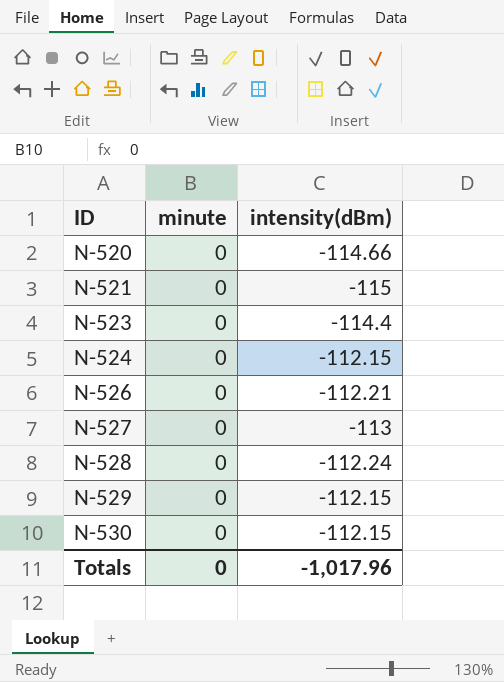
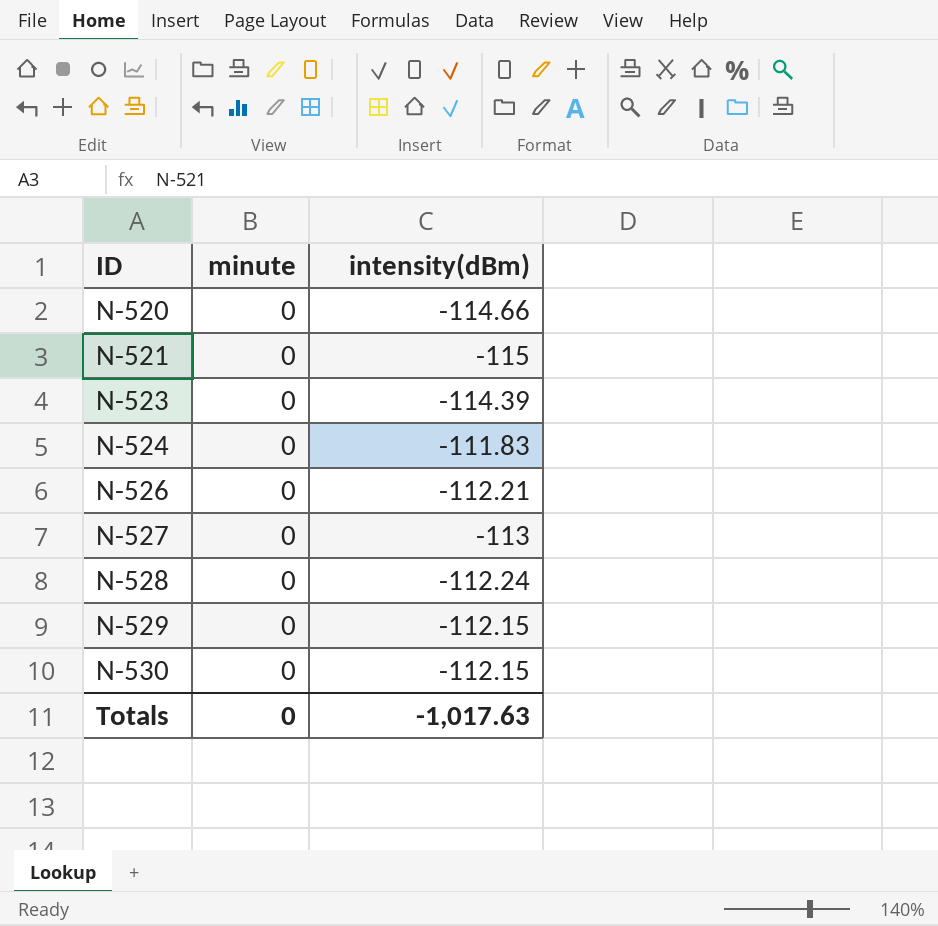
N-523 | intensity(dBm): -114.4 -> -114.39
N-524 | intensity(dBm): -112.15 -> -111.83
Totals | intensity(dBm): -1,017.96 -> -1,017.63

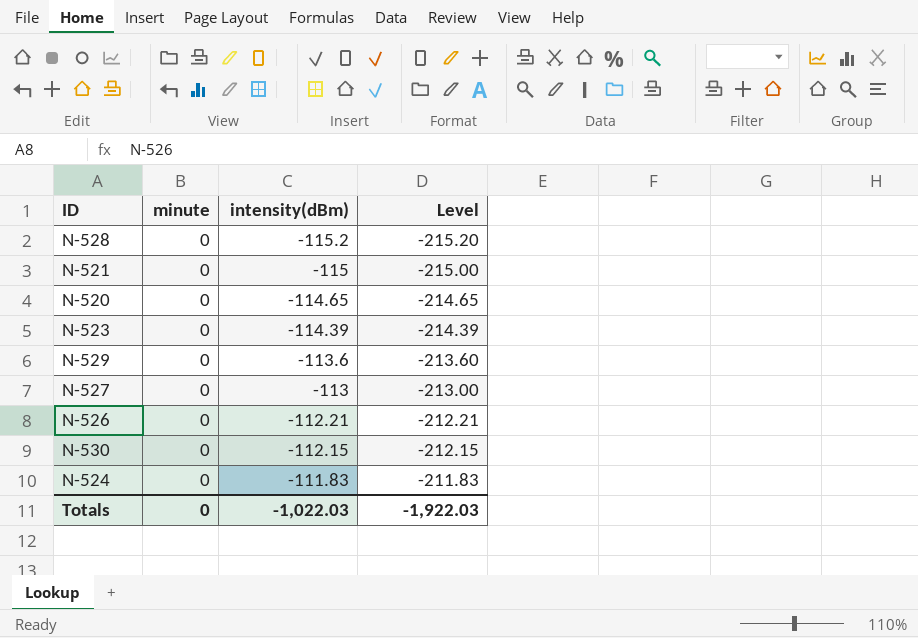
row order: ID ascending -> intensity(dBm) ascending
column Level | formula: none -> [intensity(dBm)] - 100
N-528 | intensity(dBm): -112.24 -> -115.2
N-520 | intensity(dBm): -114.66 -> -114.65
N-529 | intensity(dBm): -112.15 -> -113.6
Totals | intensity(dBm): -1,017.63 -> -1,022.03

